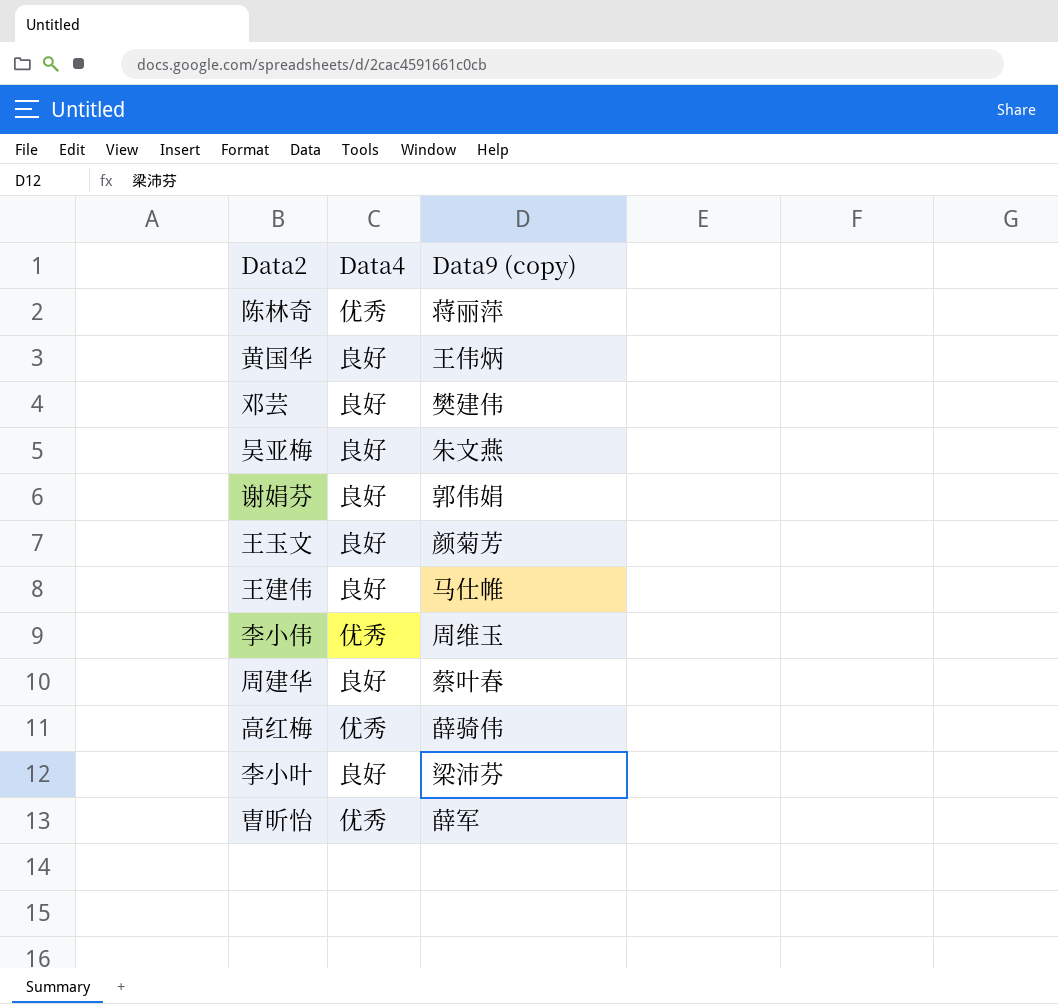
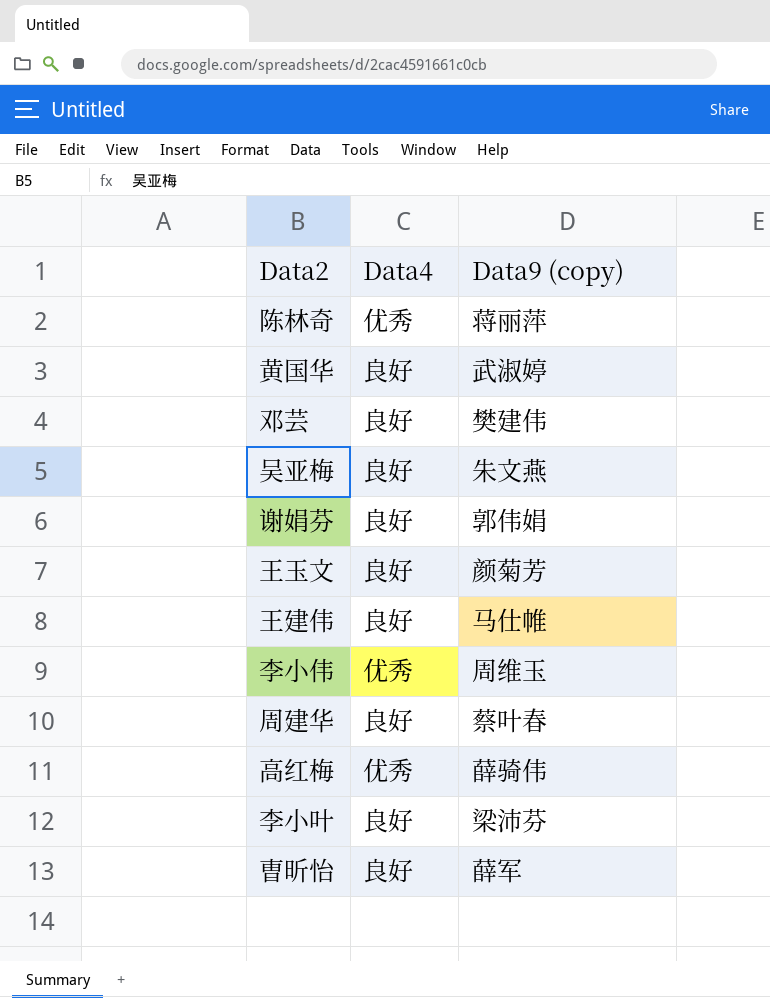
黄国华 | Data9 (copy): 王伟炳 -> 武淑婷
曺昕怡 | Data4: 优秀 -> 良好

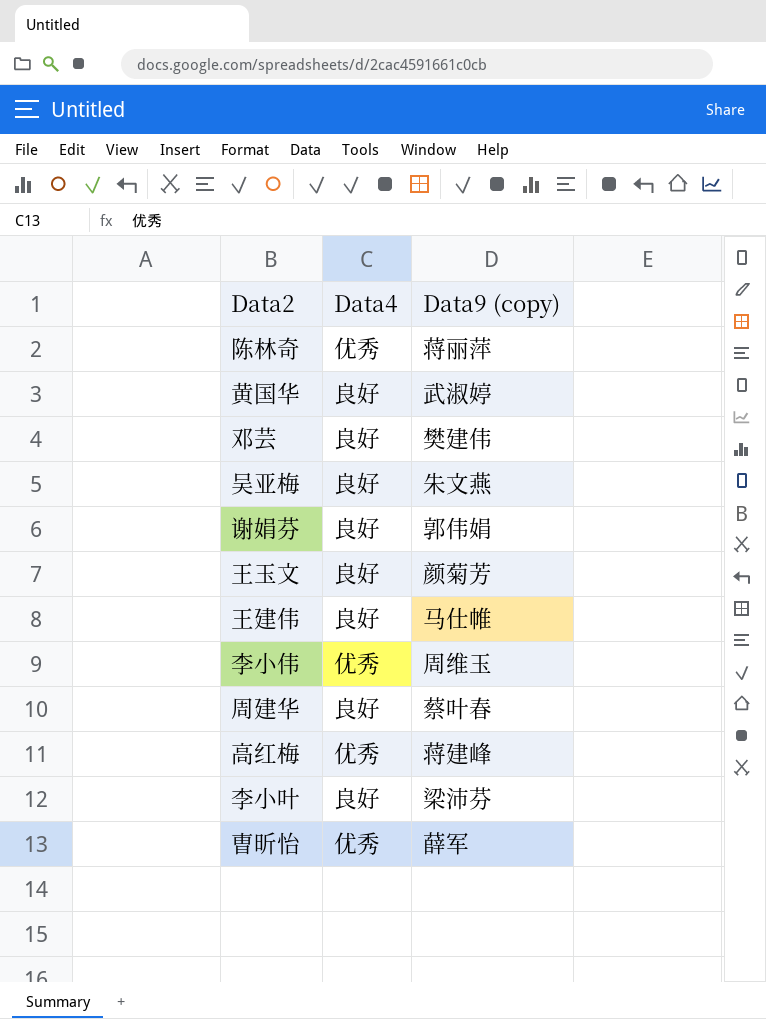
高红梅 | Data9 (copy): 薛骑伟 -> 蒋建峰
曺昕怡 | Data4: 良好 -> 优秀

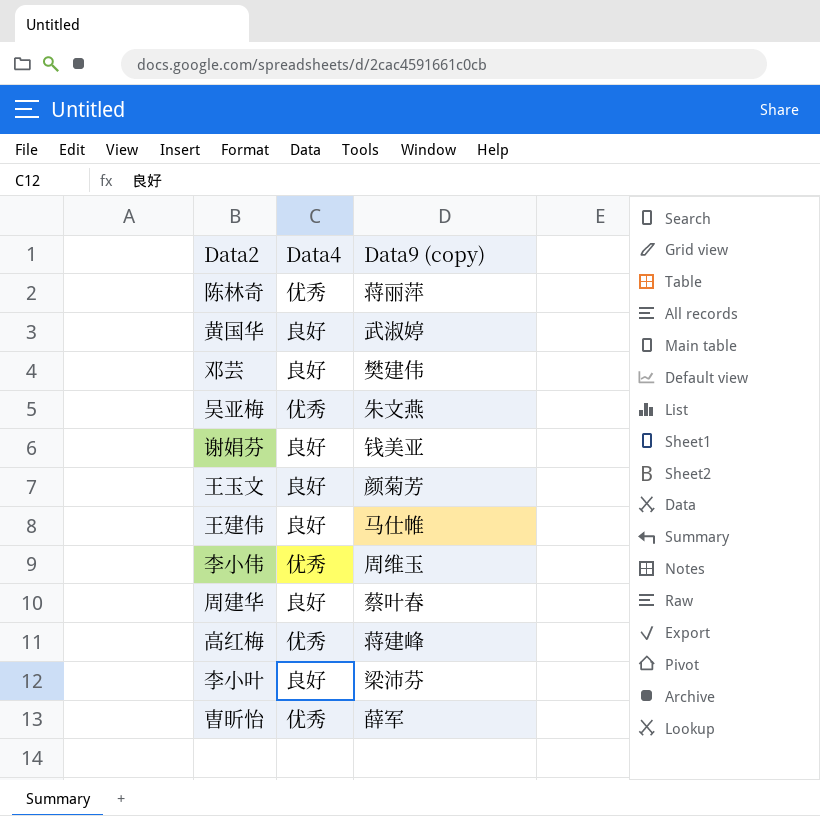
吴亚梅 | Data4: 良好 -> 优秀
谢娟芬 | Data9 (copy): 郭伟娟 -> 钱美亚

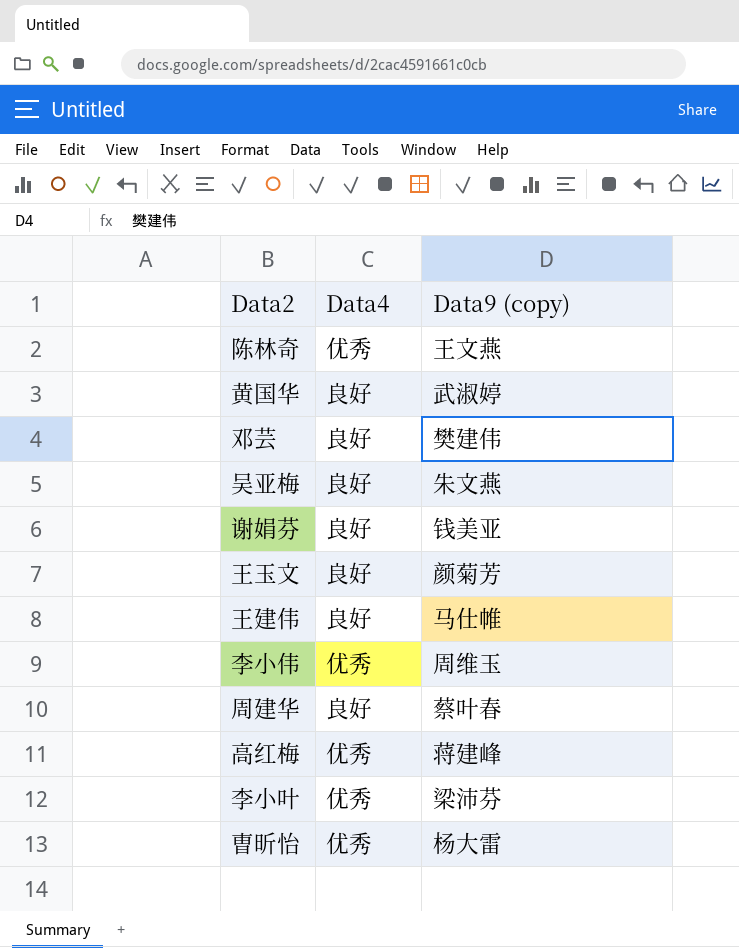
陈林奇 | Data9 (copy): 蒋丽萍 -> 王文燕
吴亚梅 | Data4: 优秀 -> 良好
李小叶 | Data4: 良好 -> 优秀
曺昕怡 | Data9 (copy): 薛军 -> 杨大雷

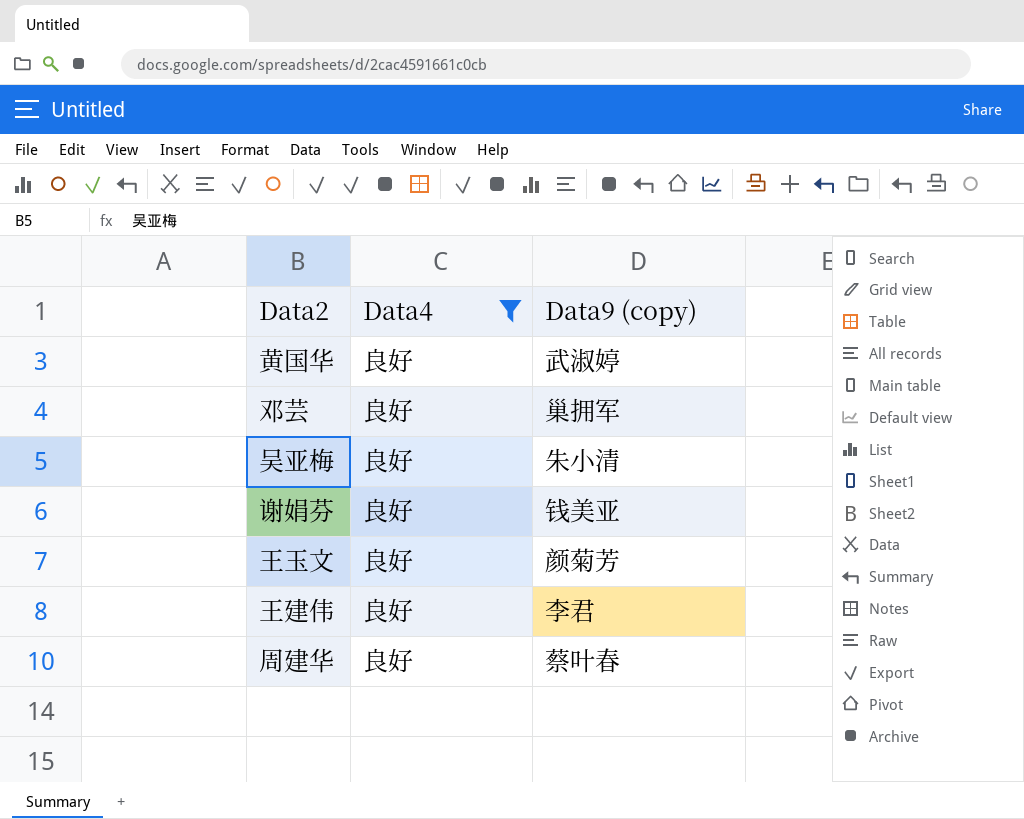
filter: none -> Data4 = 良好
邓芸 | Data9 (copy): 樊建伟 -> 巢拥军
吴亚梅 | Data9 (copy): 朱文燕 -> 朱小清
王建伟 | Data9 (copy): 马仕帷 -> 李君

